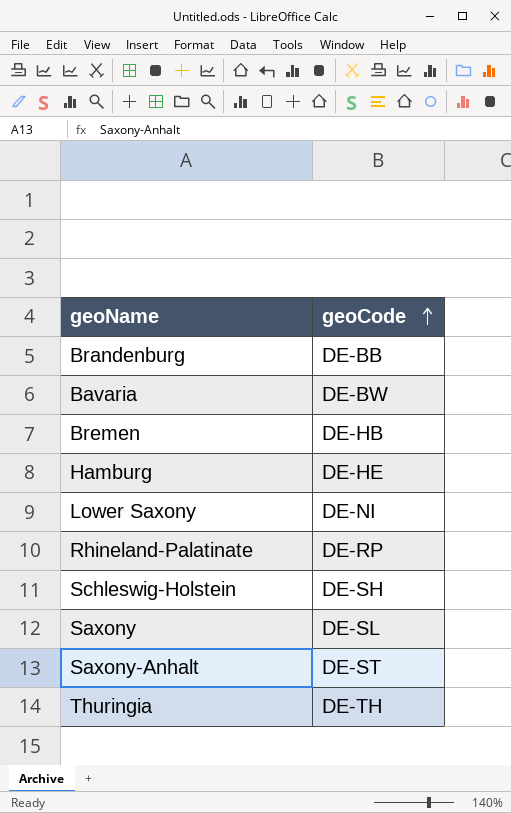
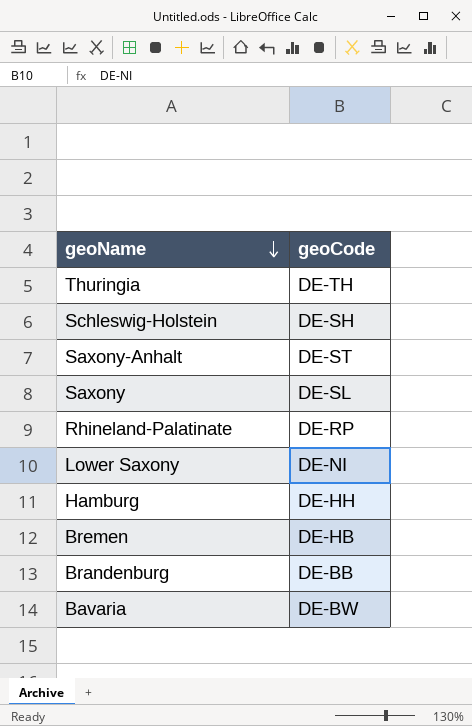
row order: geoCode ascending -> geoName descending
Hamburg | geoCode: DE-HE -> DE-HH

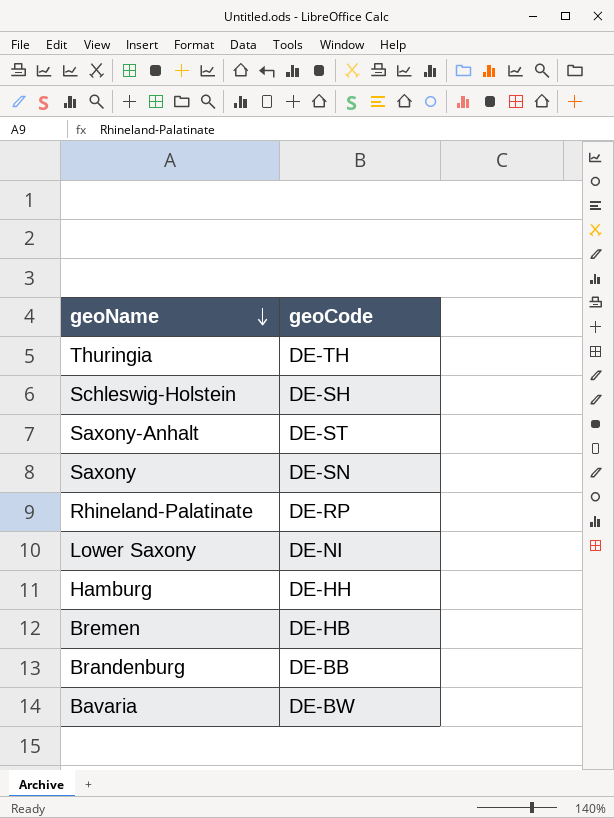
Saxony | geoCode: DE-SL -> DE-SN

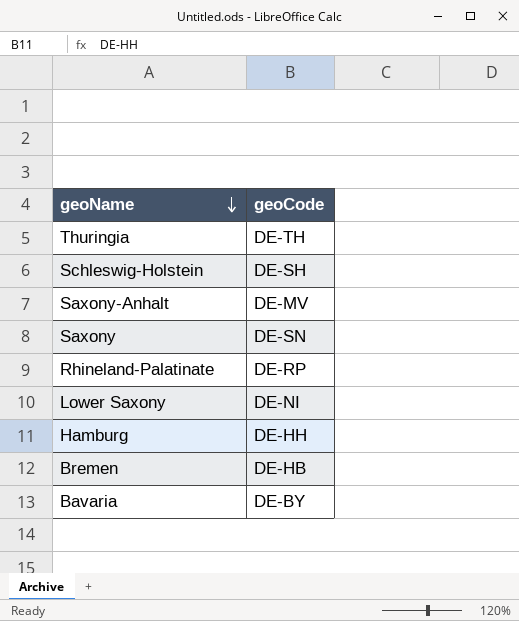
row Brandenburg: DE-BB -> none
Saxony-Anhalt | geoCode: DE-ST -> DE-MV
Bavaria | geoCode: DE-BW -> DE-BY

